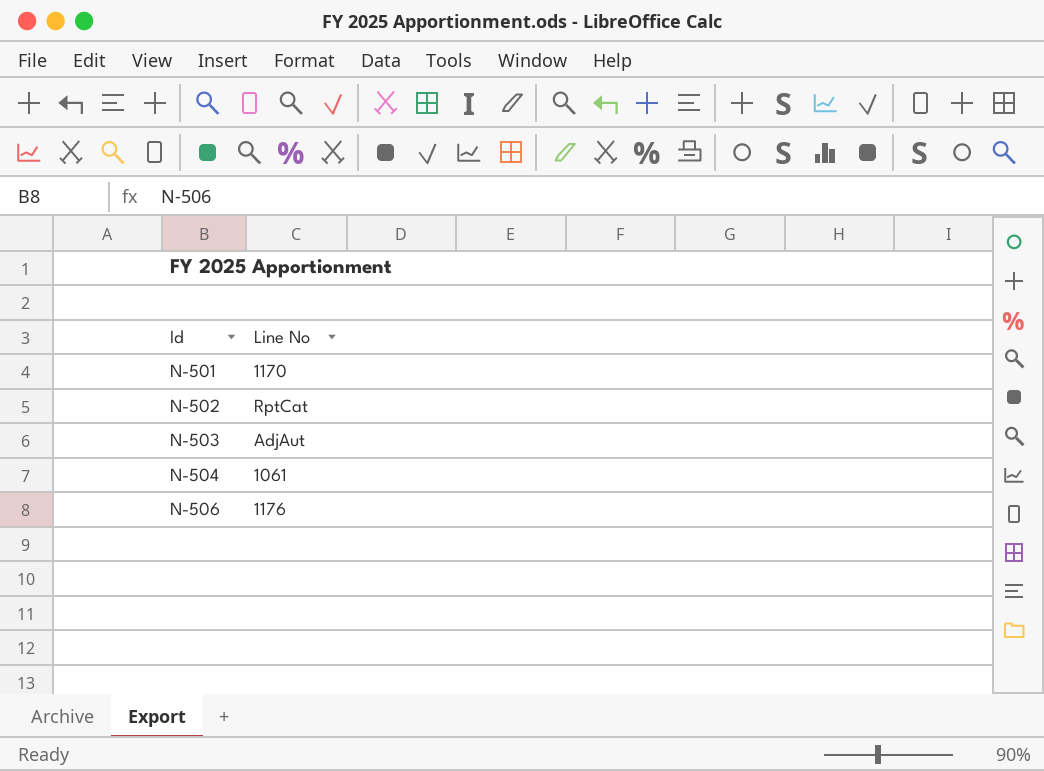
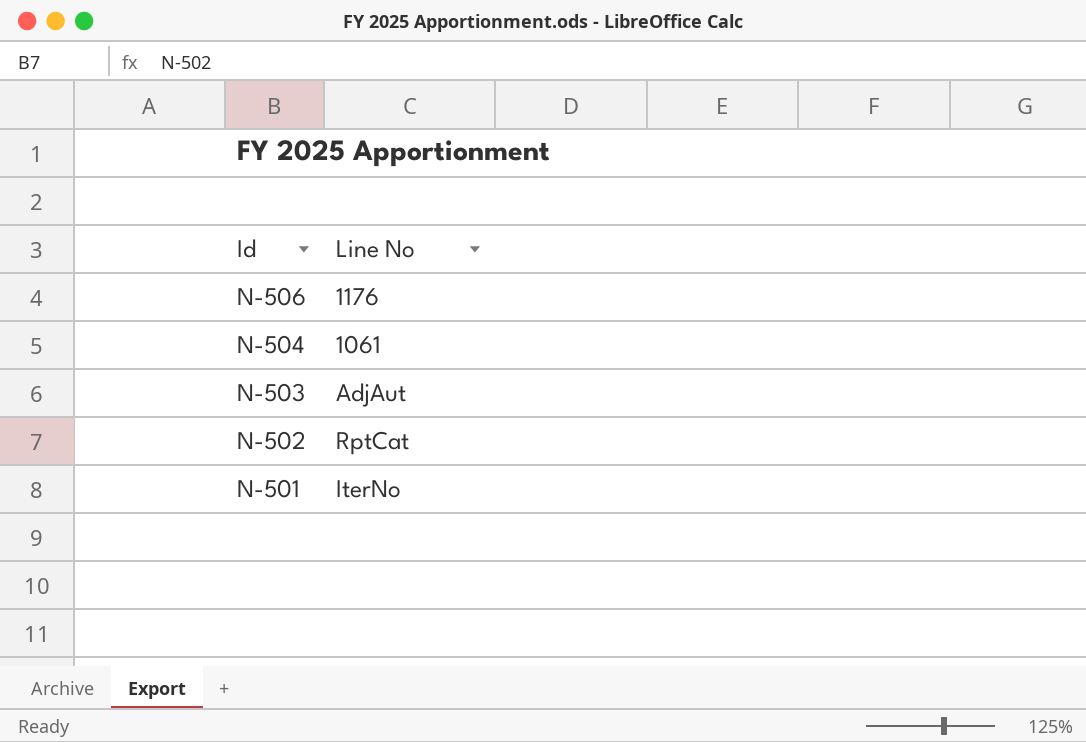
row order: Id ascending -> Id descending
N-501 | Line No: 1170 -> IterNo

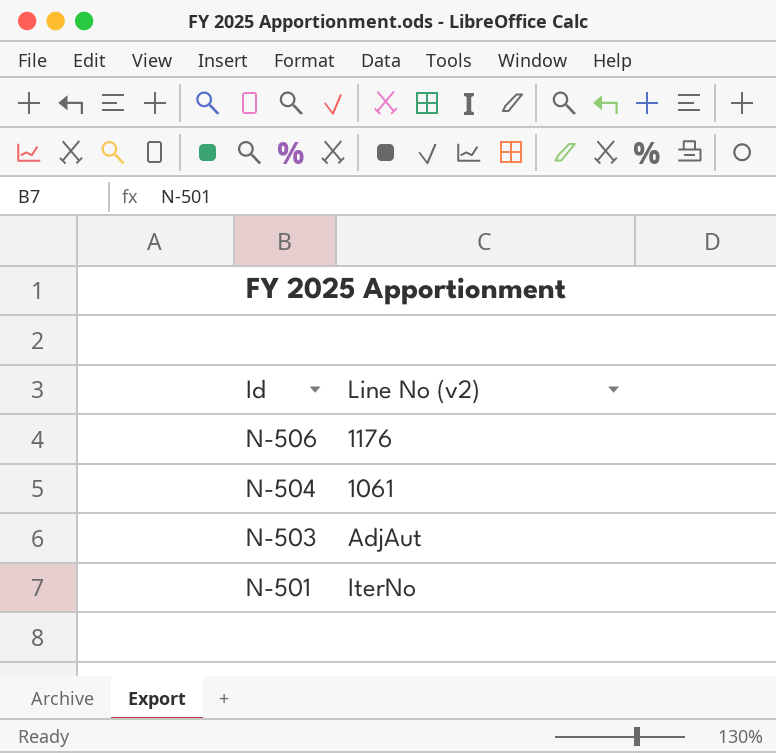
column name: Line No -> Line No (v2)
row N-502: RptCat -> none

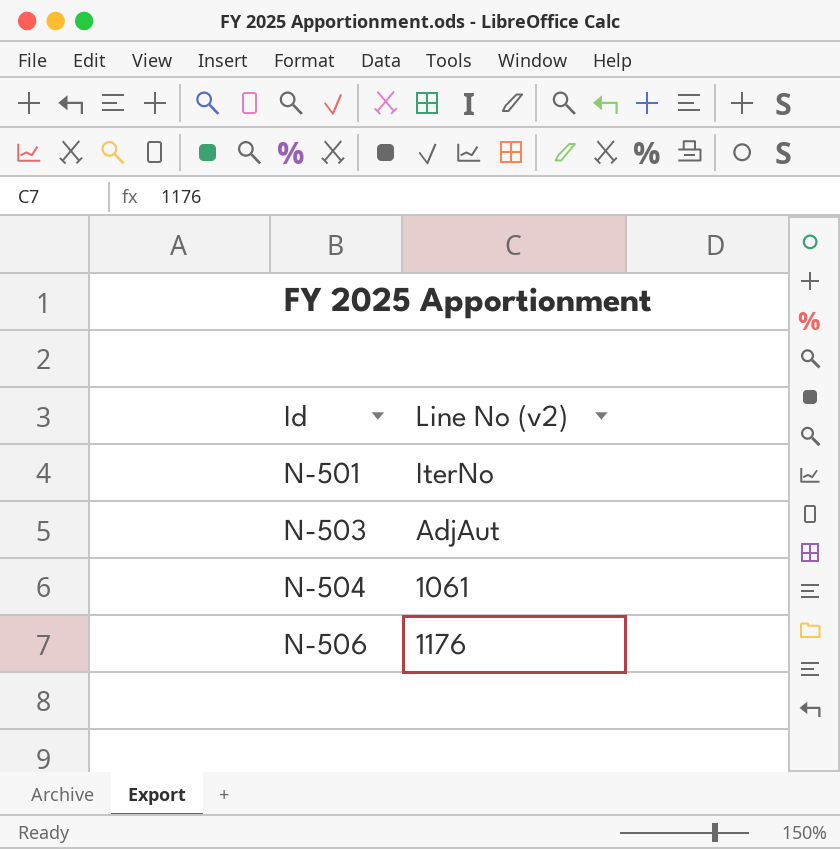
row order: Id descending -> Id ascending

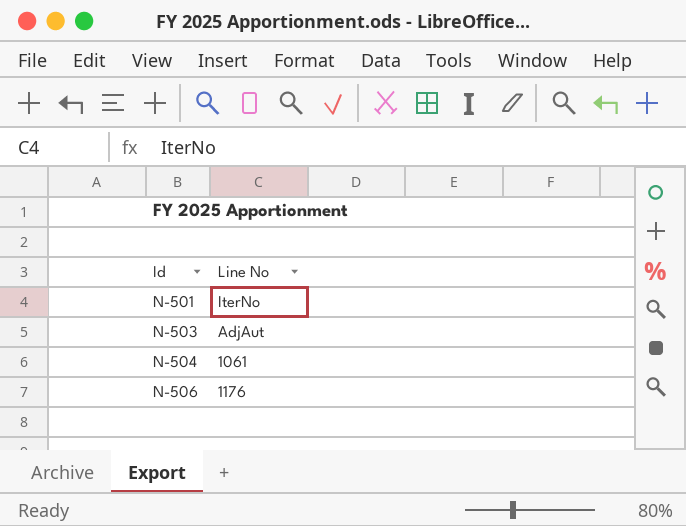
column name: Line No (v2) -> Line No

